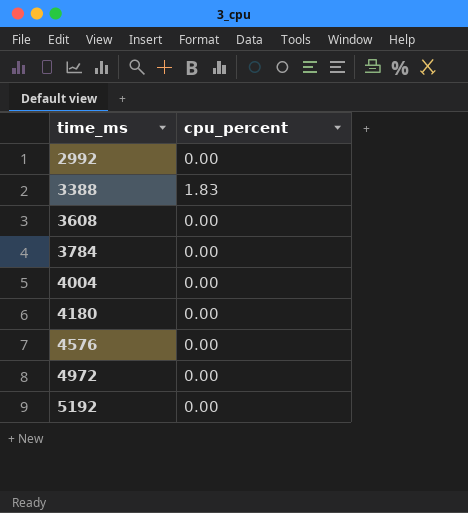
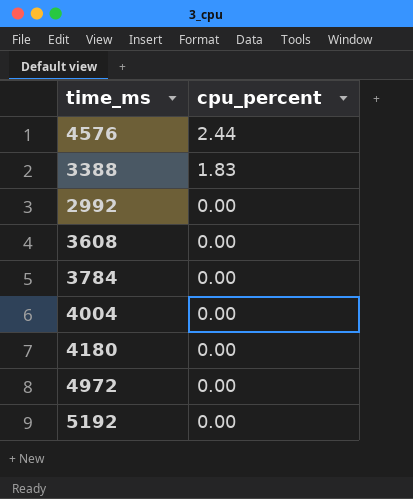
row order: time_ms ascending -> cpu_percent descending
4576 | cpu_percent: 0.00 -> 2.44

